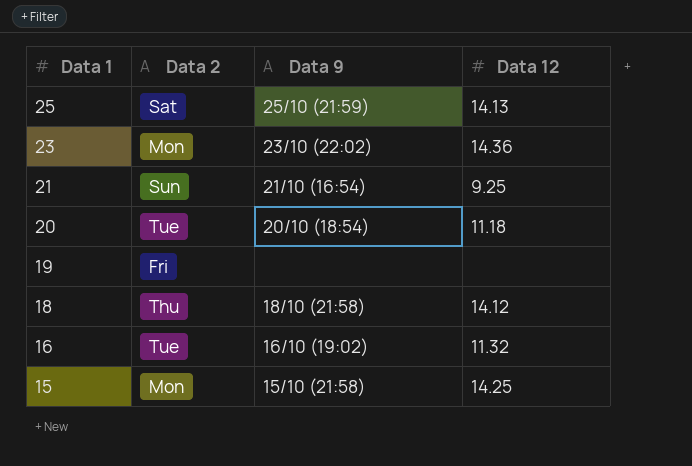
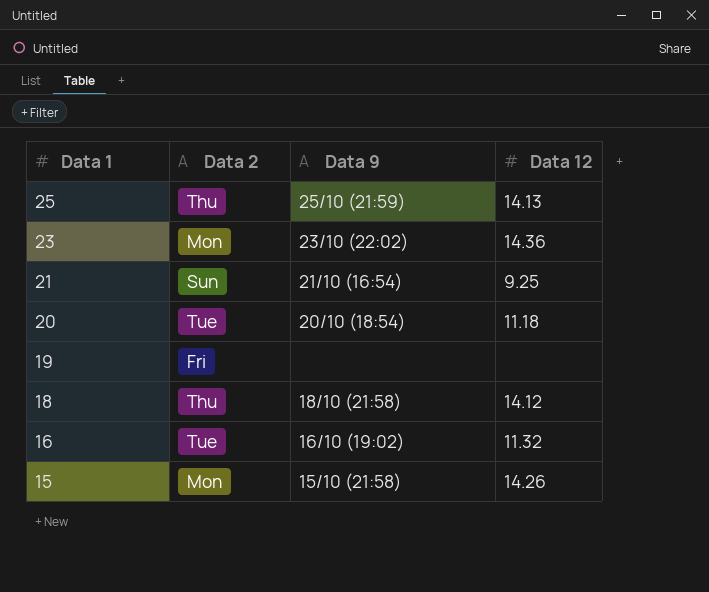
25 | Data 2: Sat -> Thu
15 | Data 12: 14.25 -> 14.26

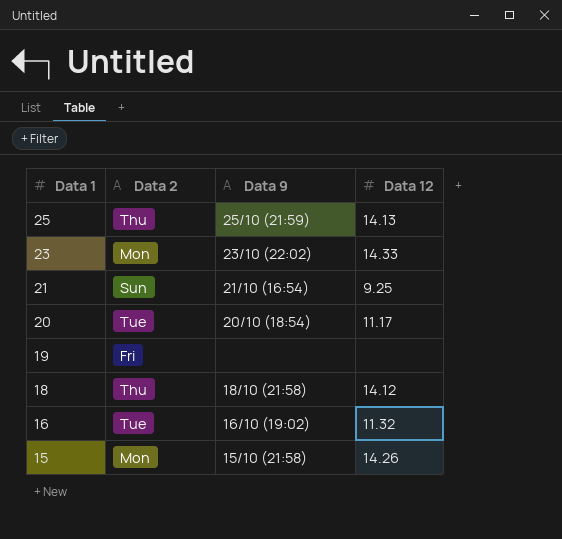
23 | Data 12: 14.36 -> 14.33
20 | Data 12: 11.18 -> 11.17

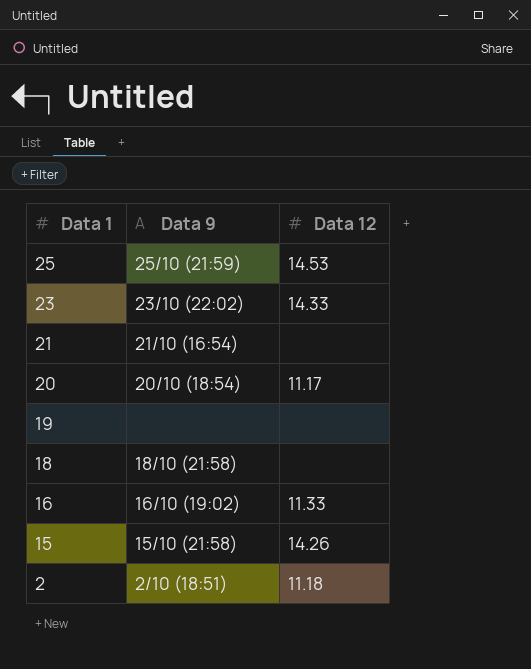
column Data 2 | position: 2 -> none
25 | Data 12: 14.13 -> 14.53
21 | Data 12: 9.25 -> none
18 | Data 12: 14.12 -> none
16 | Data 12: 11.32 -> 11.33
row 2: none -> 2/10 (18:51) | 11.18

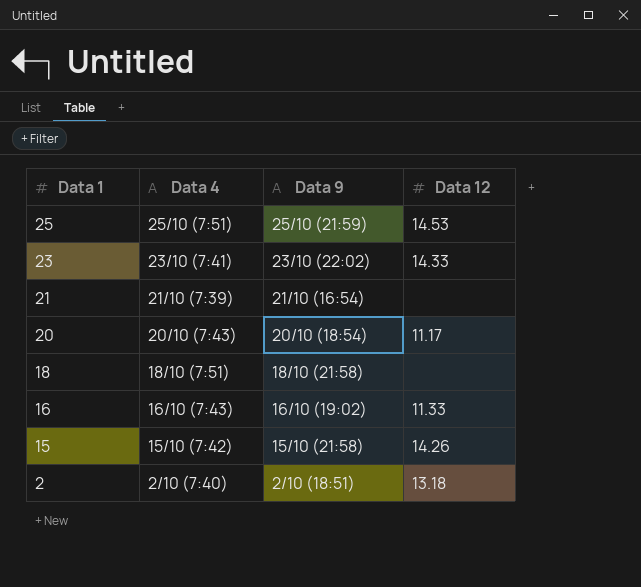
column Data 4 | position: none -> 2
row 19: none | none -> none
2 | Data 12: 11.18 -> 13.18

